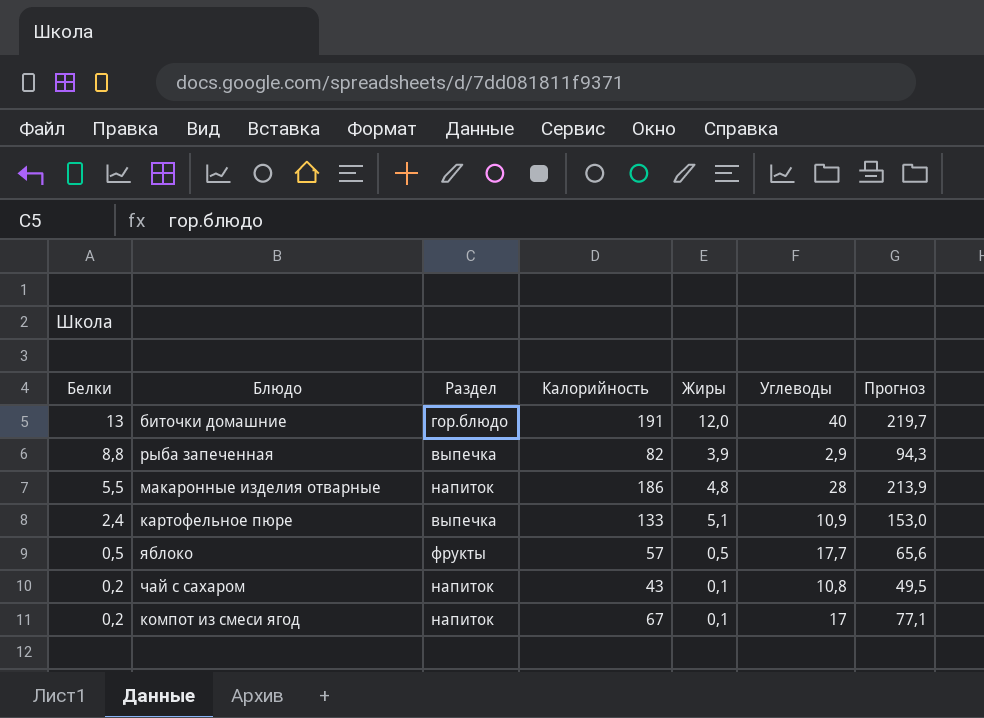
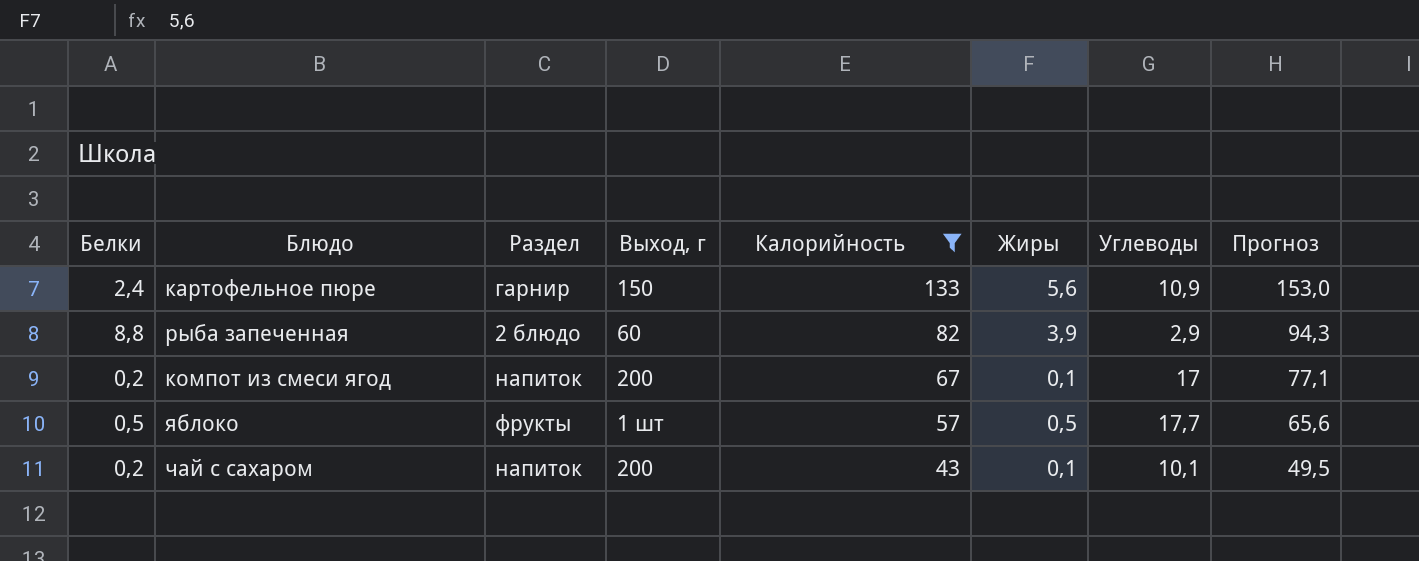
filter: none -> Калорийность <= 133
row order: Белки descending -> Калорийность descending
column Выход, г | position: none -> 4
картофельное пюре | Раздел: выпечка -> гарнир
картофельное пюре | Жиры: 5,1 -> 5,6
рыба запеченная | Раздел: выпечка -> 2 блюдо
чай с сахаром | Углеводы: 10,8 -> 10,1

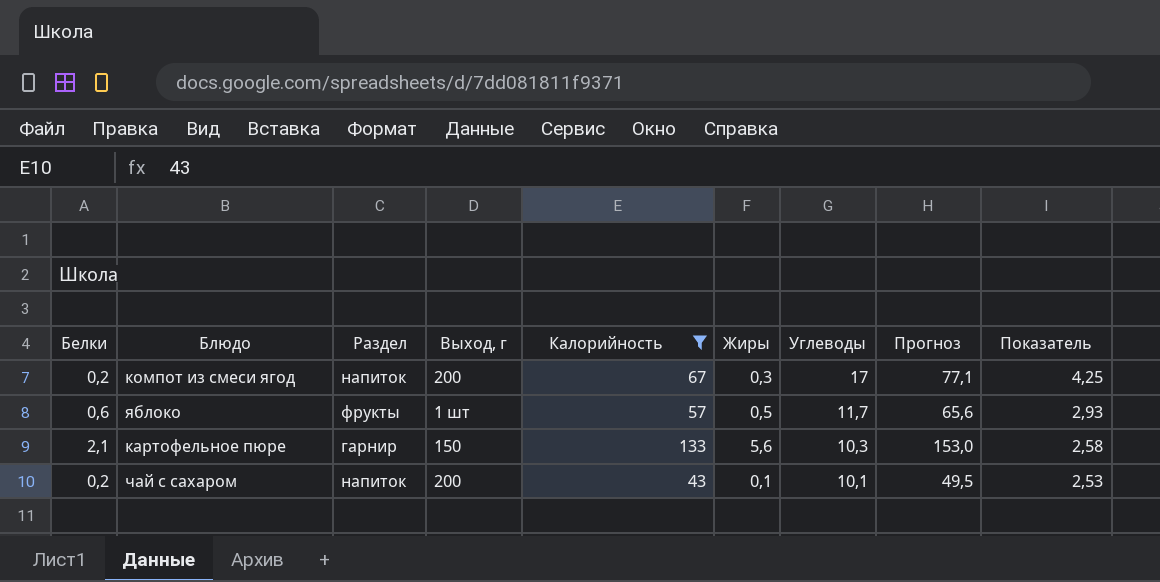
row order: Калорийность descending -> Углеводы descending
column Показатель | formula: none -> [Углеводы] * 0,25
row рыба запеченная: 8,8 | 2 блюдо | 60 | 82 | 3,9 | 2,9 | 94,3 -> none
компот из смеси ягод | Жиры: 0,1 -> 0,3
яблоко | Белки: 0,5 -> 0,6
яблоко | Углеводы: 17,7 -> 11,7
картофельное пюре | Белки: 2,4 -> 2,1
картофельное пюре | Углеводы: 10,9 -> 10,3

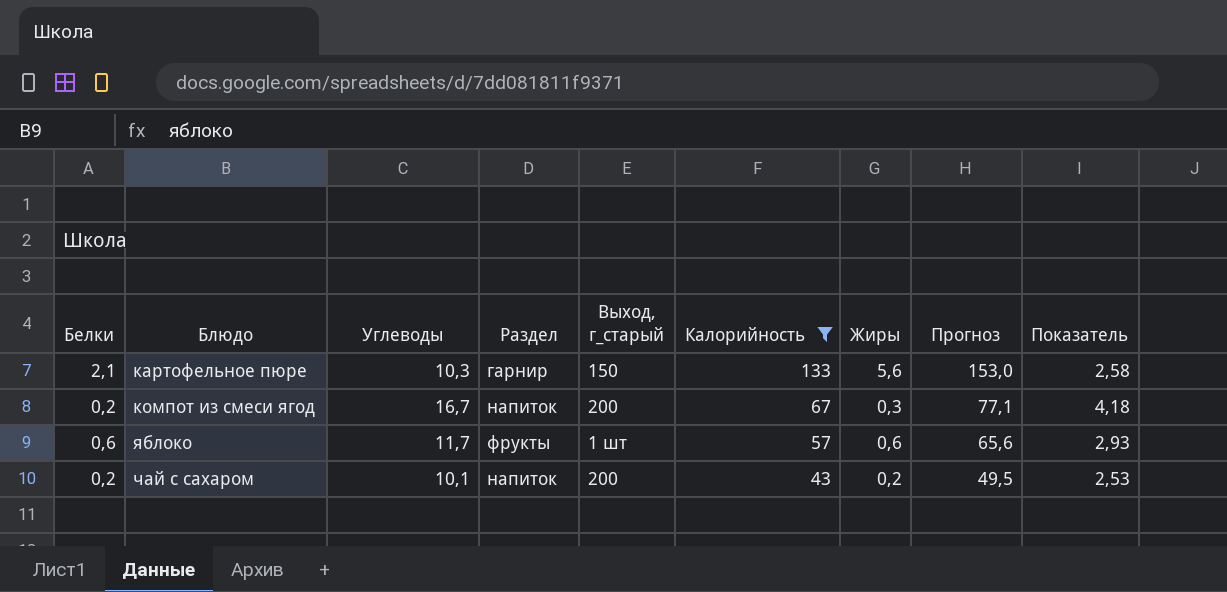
row order: Углеводы descending -> Калорийность descending
column Углеводы | position: 7 -> 3
column name: Выход, г -> Выход, г_старый
компот из смеси ягод | Углеводы: 17 -> 16,7
компот из смеси ягод | Показатель: 4,25 -> 4,18
яблоко | Жиры: 0,5 -> 0,6
чай с сахаром | Жиры: 0,1 -> 0,2

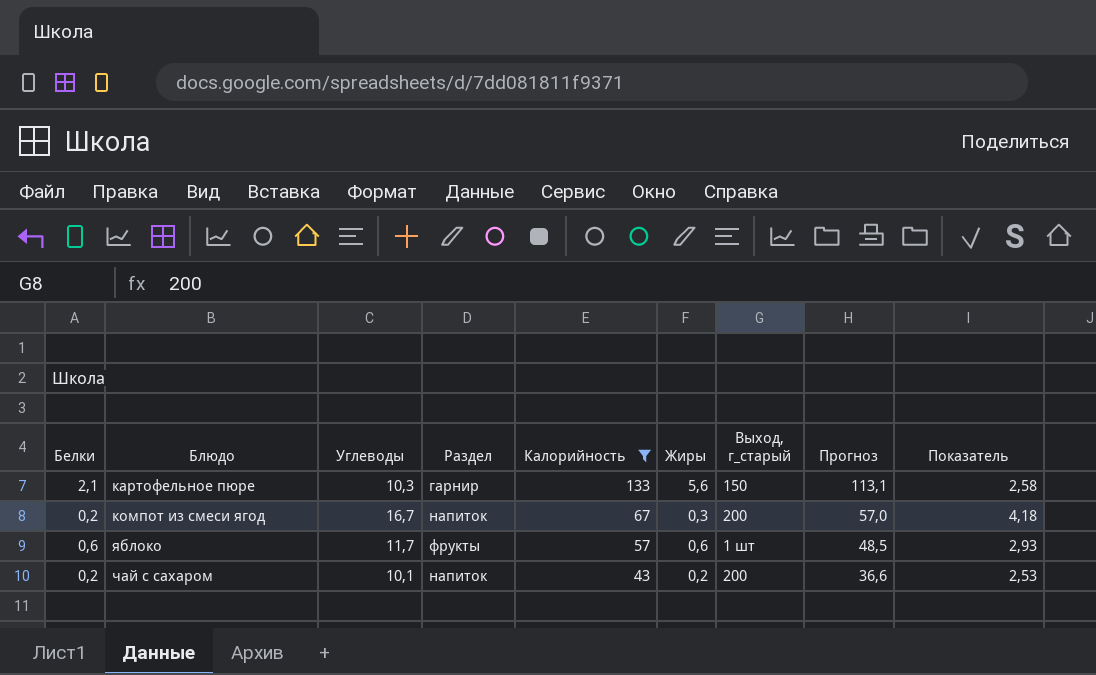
column Выход, г_старый | position: 5 -> 7
column Прогноз | formula: [Калорийность] * 1,15 -> [Калорийность] * 0,85

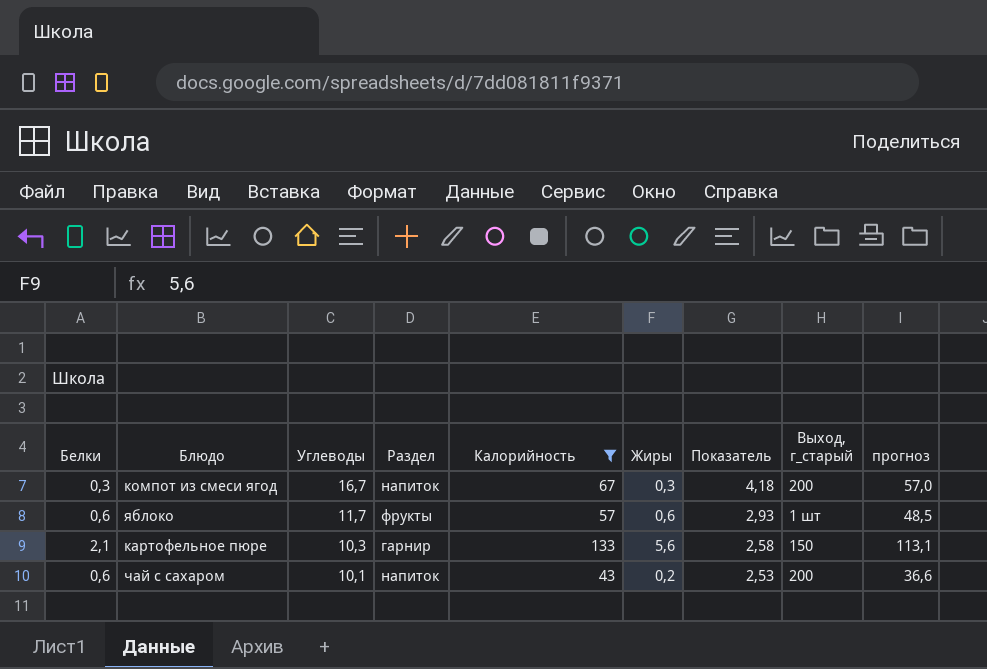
row order: Калорийность descending -> Углеводы descending
column Показатель | position: 9 -> 7
column name: Прогноз -> прогноз
компот из смеси ягод | Белки: 0,2 -> 0,3
чай с сахаром | Белки: 0,2 -> 0,6

